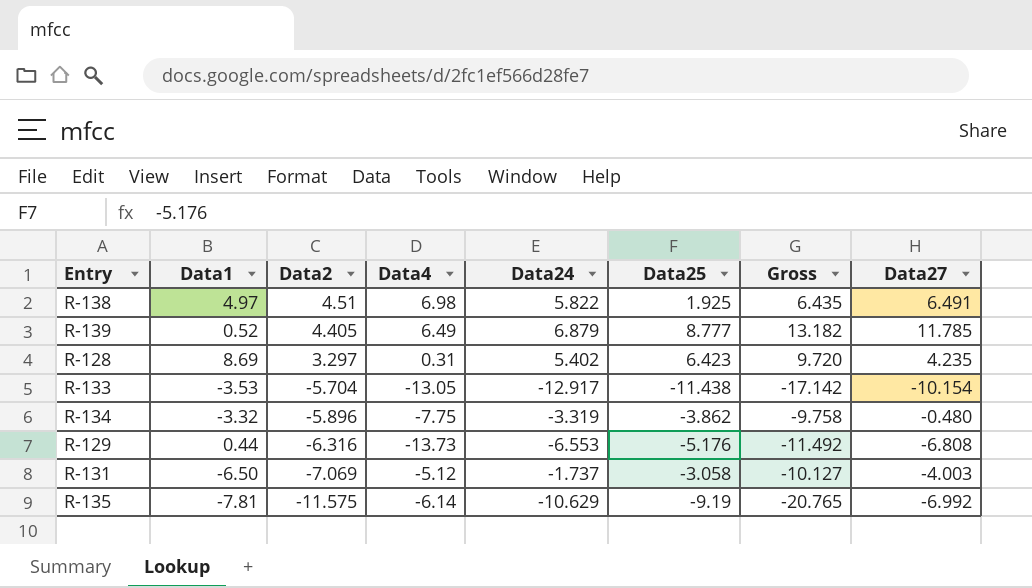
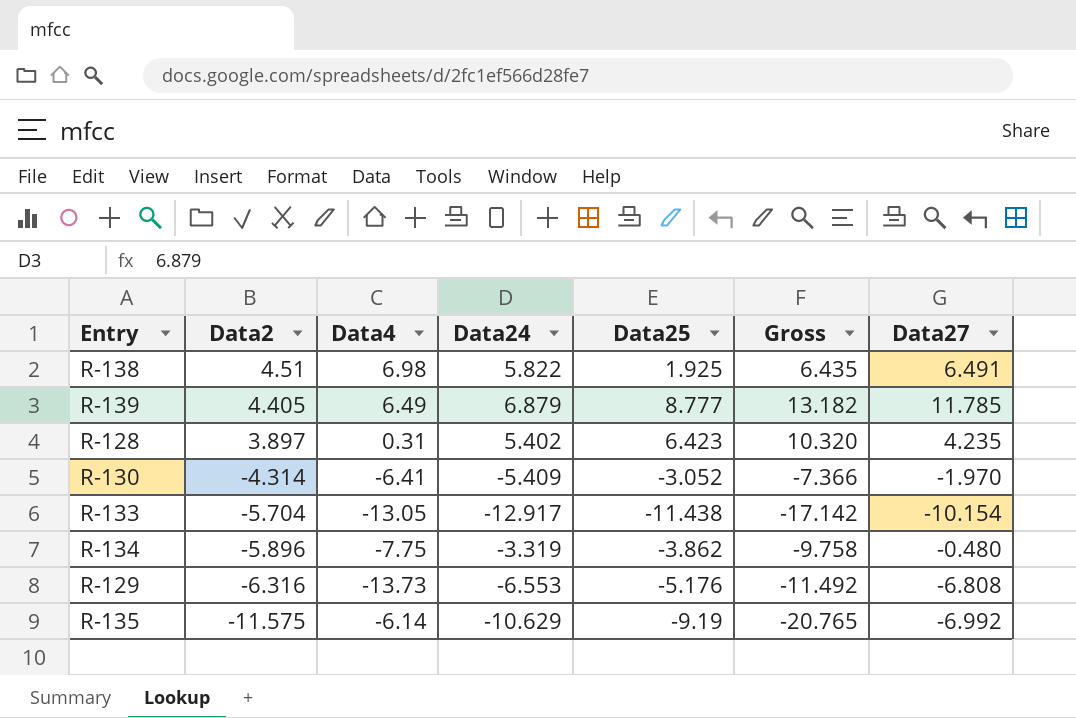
column Data1 | position: 2 -> none
row R-131: -6.50 | -7.069 | -5.12 | -1.737 | -3.058 | -10.127 | -4.003 -> none
R-128 | Data2: 3.297 -> 3.897
R-128 | Gross: 9.720 -> 10.320
row R-130: none -> -4.314 | -6.41 | -5.409 | -3.052 | -7.366 | -1.970

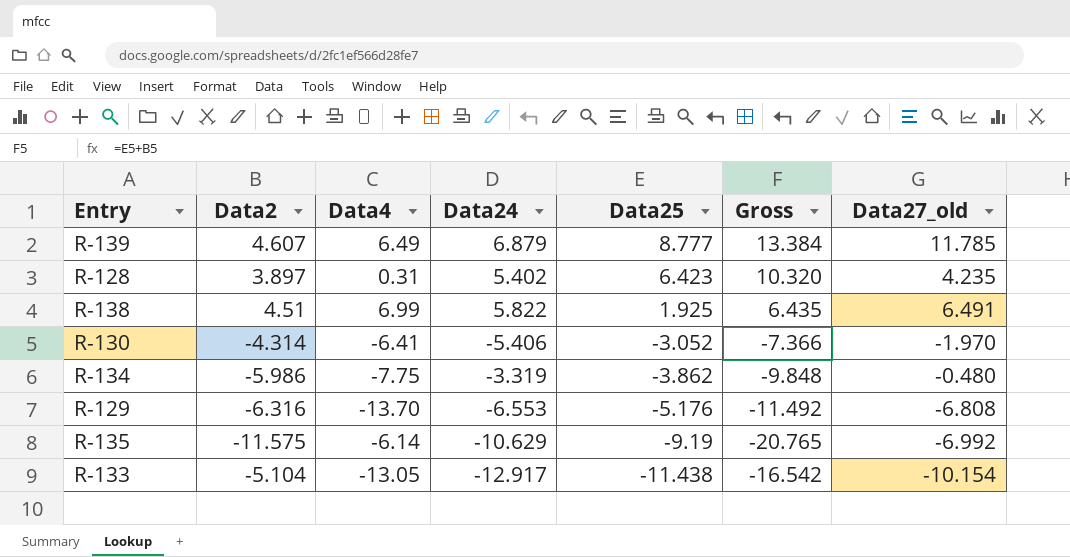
row order: Data2 descending -> Data25 descending
column name: Data27 -> Data27_old
R-139 | Data2: 4.405 -> 4.607
R-139 | Gross: 13.182 -> 13.384
R-138 | Data4: 6.98 -> 6.99
R-130 | Data24: -5.409 -> -5.406
R-134 | Data2: -5.896 -> -5.986
R-134 | Gross: -9.758 -> -9.848
R-129 | Data4: -13.73 -> -13.70
R-133 | Data2: -5.704 -> -5.104
R-133 | Gross: -17.142 -> -16.542

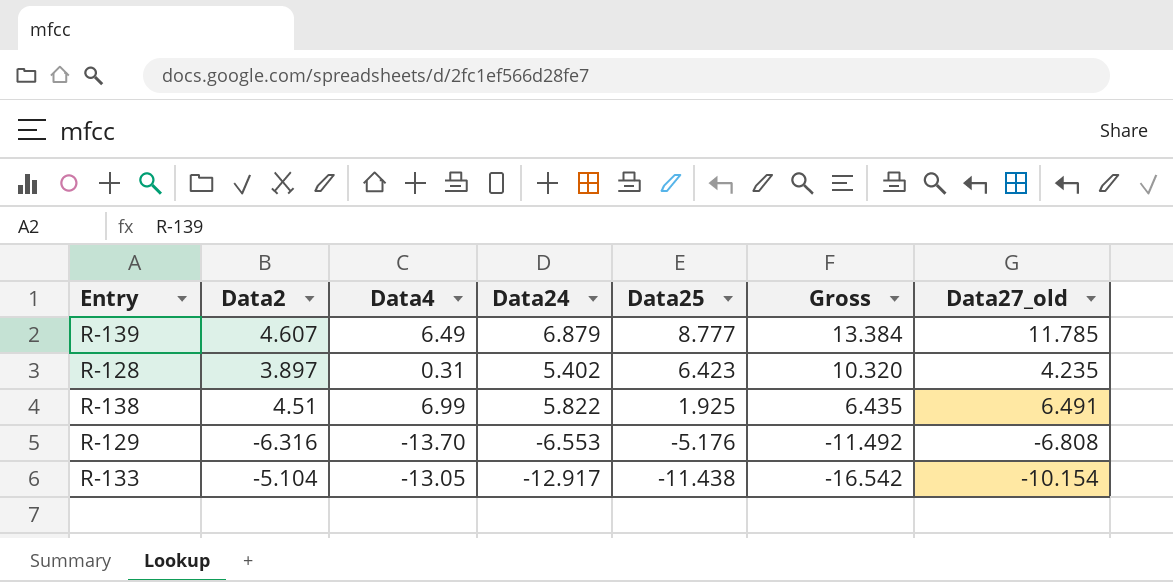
row R-130: -4.314 | -6.41 | -5.406 | -3.052 | -7.366 | -1.970 -> none
row R-134: -5.986 | -7.75 | -3.319 | -3.862 | -9.848 | -0.480 -> none
row R-135: -11.575 | -6.14 | -10.629 | -9.19 | -20.765 | -6.992 -> none

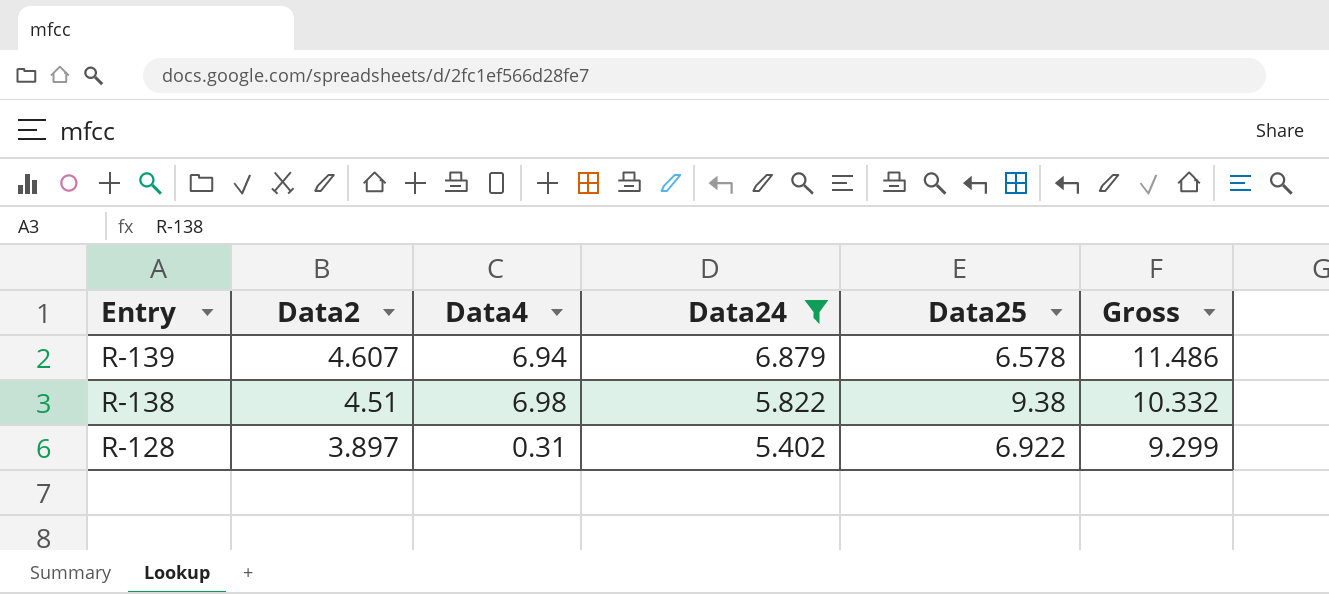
filter: none -> Data24 >= 5.402
row order: Data25 descending -> Entry descending
column Data27_old | position: 7 -> none
column Gross | formula: [Data2] + [Data25] -> [Data2] + [Data24]
R-139 | Data4: 6.49 -> 6.94
R-139 | Data25: 8.777 -> 6.578
R-138 | Data4: 6.99 -> 6.98
R-138 | Data25: 1.925 -> 9.38
R-128 | Data25: 6.423 -> 6.922

